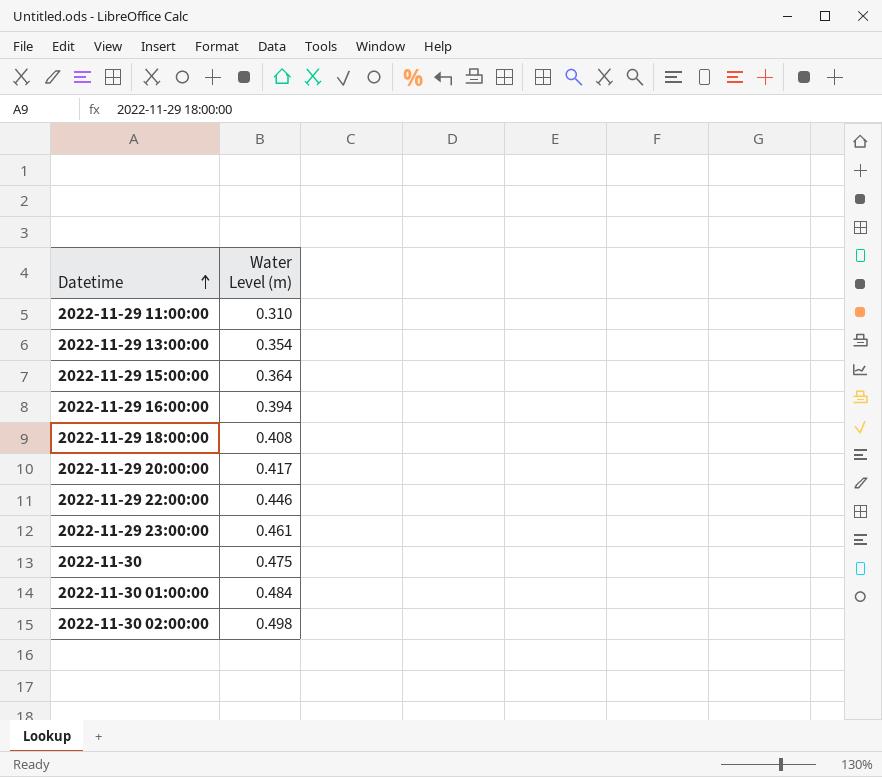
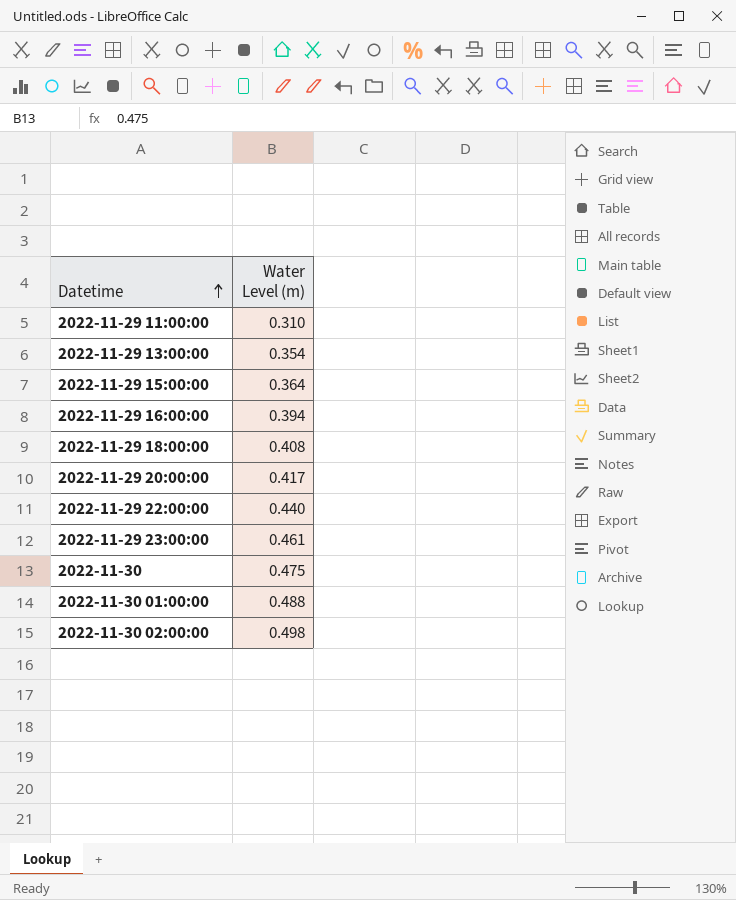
2022-11-29 22:00:00 | Water Level (m): 0.446 -> 0.440
2022-11-30 01:00:00 | Water Level (m): 0.484 -> 0.488

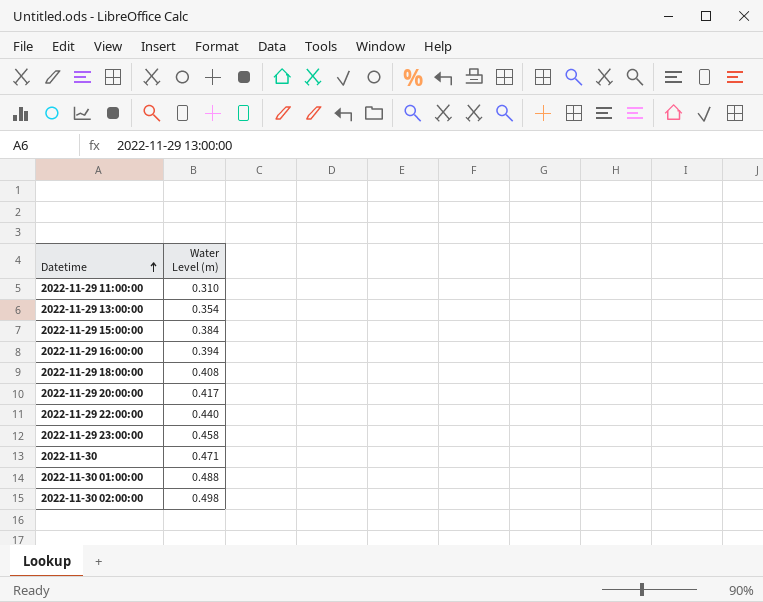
2022-11-29 15:00:00 | Water Level (m): 0.364 -> 0.384
2022-11-29 23:00:00 | Water Level (m): 0.461 -> 0.458
2022-11-30 | Water Level (m): 0.475 -> 0.471

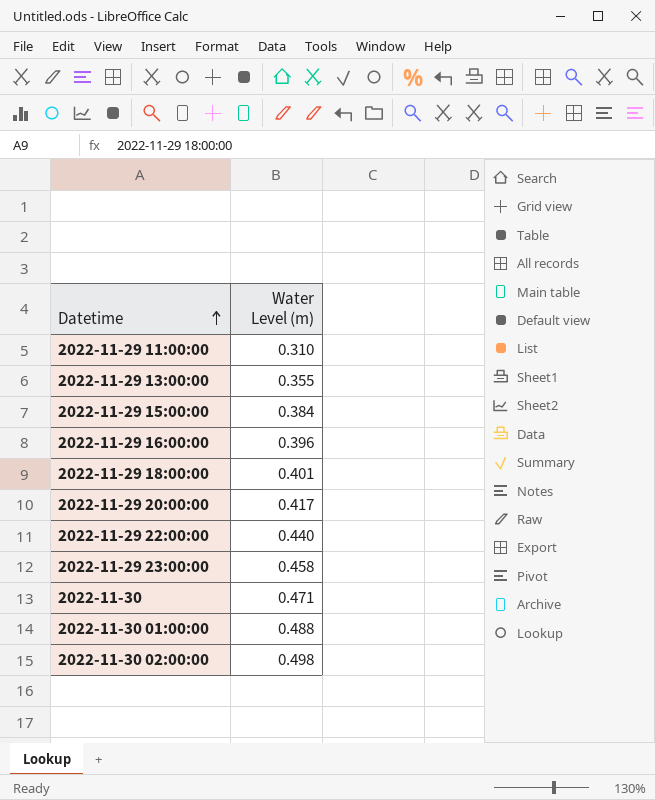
2022-11-29 13:00:00 | Water Level (m): 0.354 -> 0.355
2022-11-29 16:00:00 | Water Level (m): 0.394 -> 0.396
2022-11-29 18:00:00 | Water Level (m): 0.408 -> 0.401

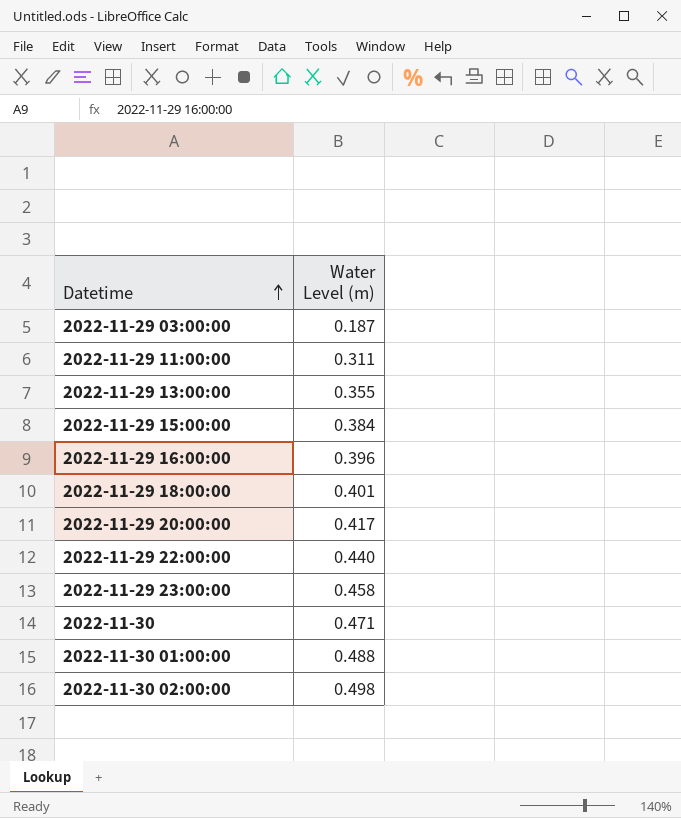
row 2022-11-29 03:00:00: none -> 0.187
2022-11-29 11:00:00 | Water Level (m): 0.310 -> 0.311

